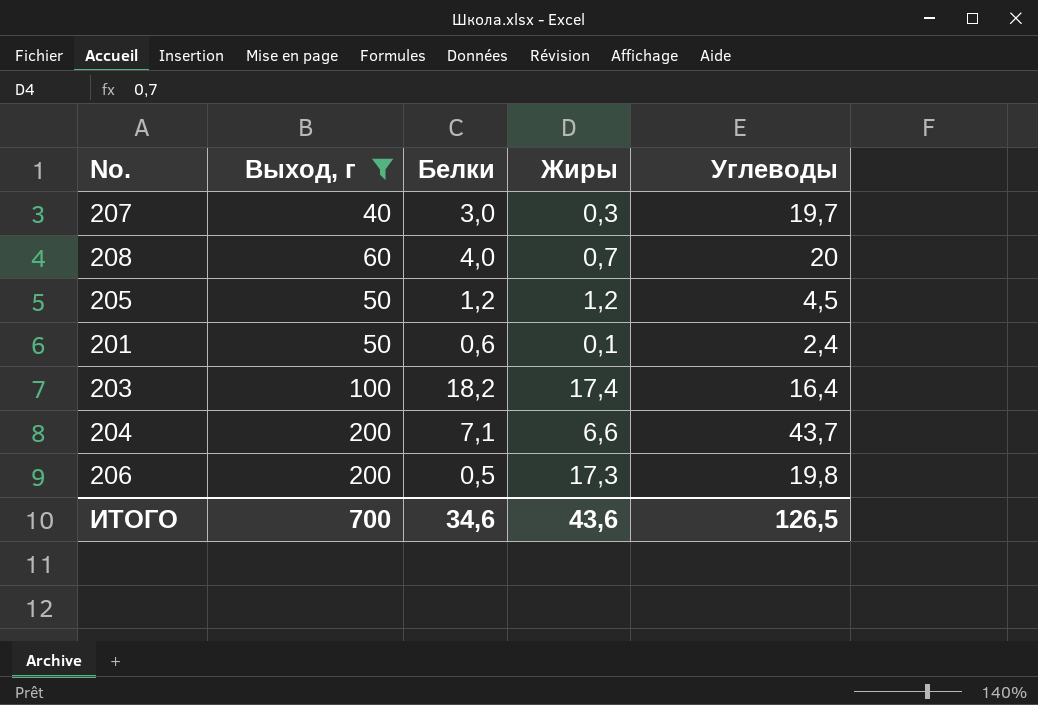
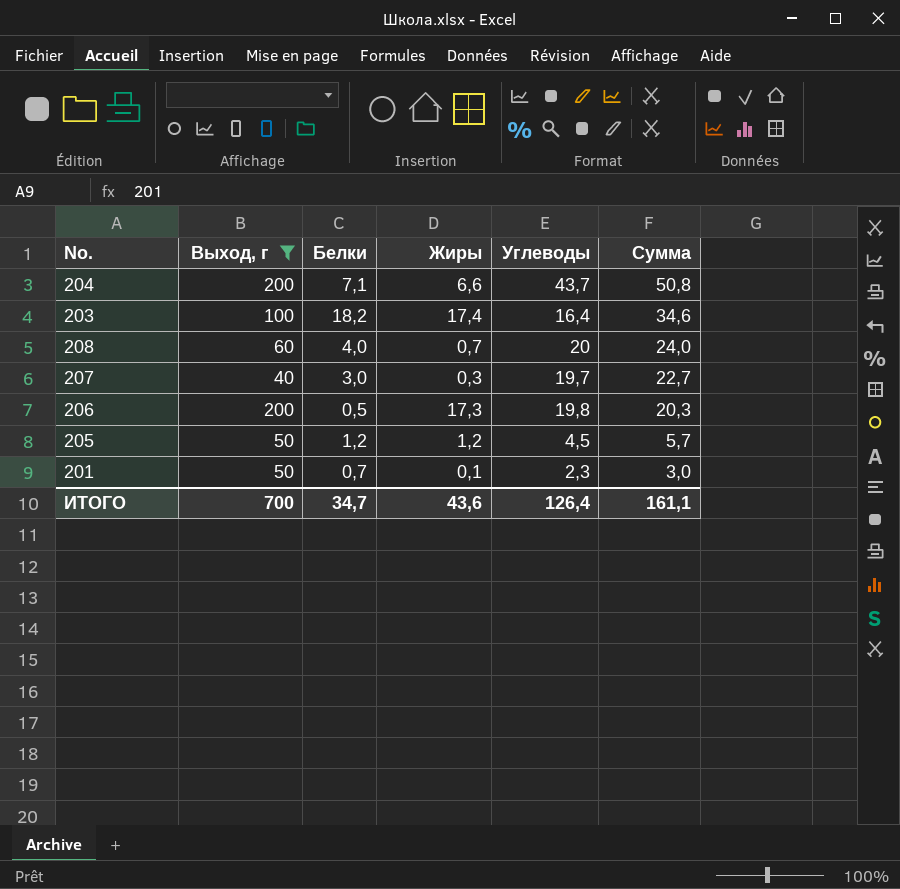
row order: none -> Сумма descending
column Сумма | formula: none -> [Белки] + [Углеводы]
201 | Белки: 0,6 -> 0,7
201 | Углеводы: 2,4 -> 2,3
ИТОГО | Белки: 34,6 -> 34,7
ИТОГО | Углеводы: 126,5 -> 126,4

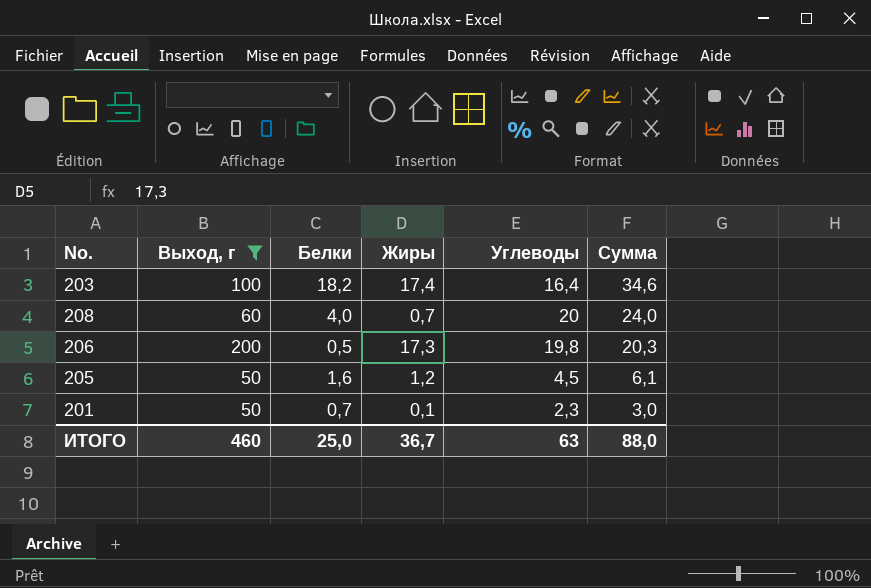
row 204: 200 | 7,1 | 6,6 | 43,7 | 50,8 -> none
row 207: 40 | 3,0 | 0,3 | 19,7 | 22,7 -> none
205 | Белки: 1,2 -> 1,6
205 | Сумма: 5,7 -> 6,1
ИТОГО | Выход, г: 700 -> 460
ИТОГО | Белки: 34,7 -> 25,0
ИТОГО | Жиры: 43,6 -> 36,7
ИТОГО | Углеводы: 126,4 -> 63
ИТОГО | Сумма: 161,1 -> 88,0

